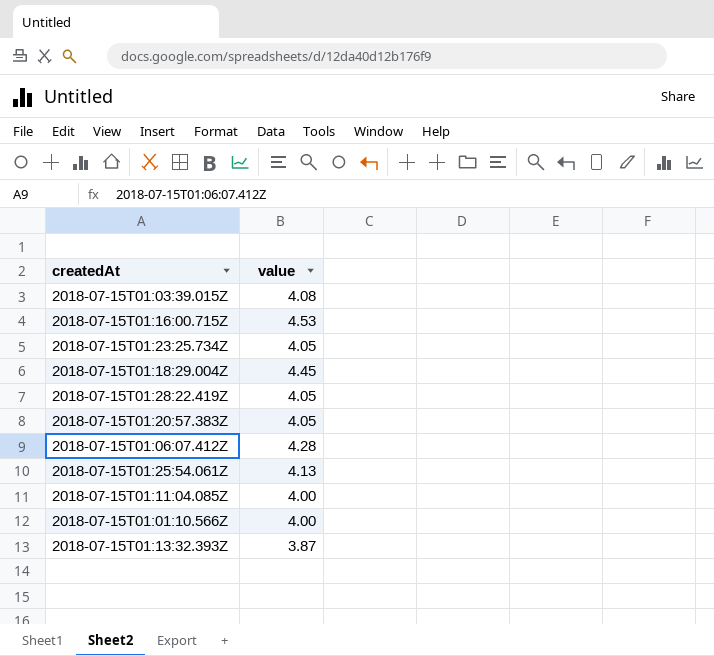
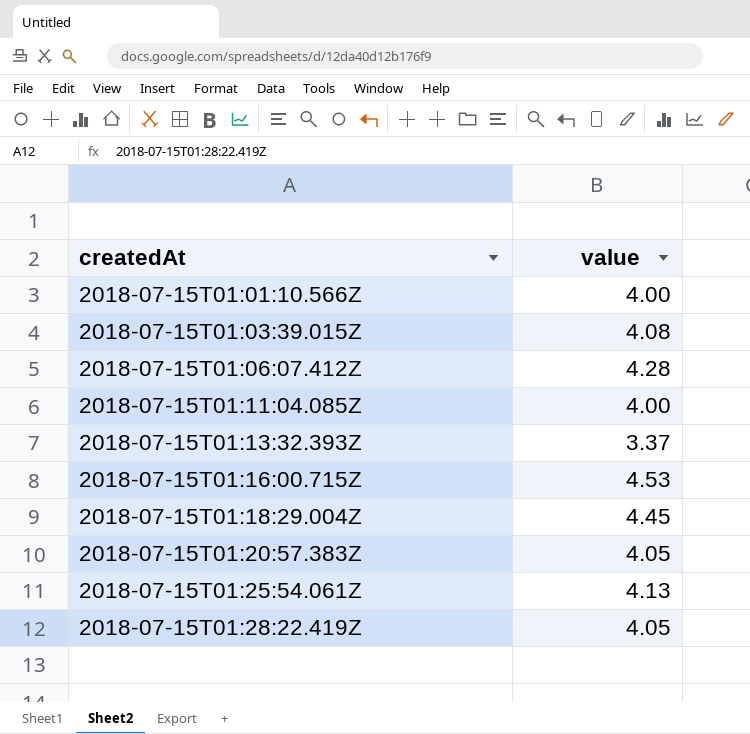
row order: none -> createdAt ascending
row 2018-07-15T01:23:25.734Z: 4.05 -> none
2018-07-15T01:13:32.393Z | value: 3.87 -> 3.37

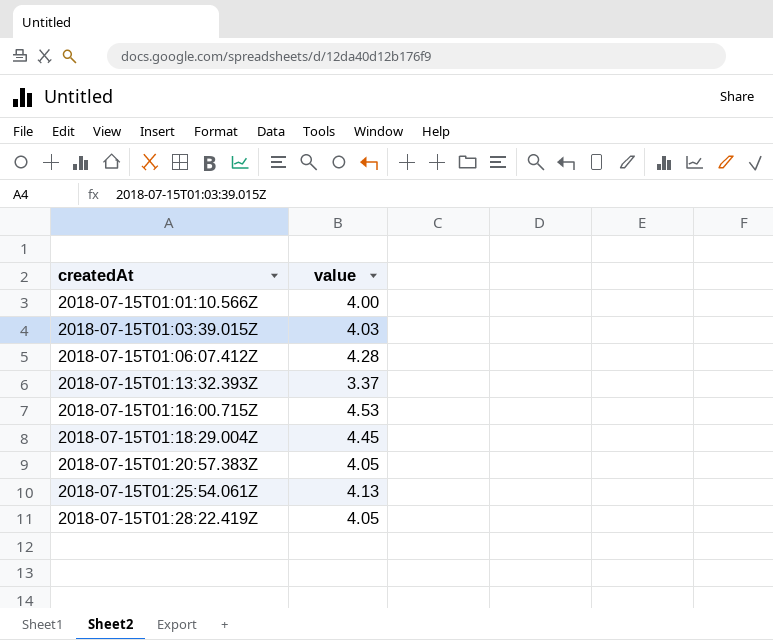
row 2018-07-15T01:11:04.085Z: 4.00 -> none
2018-07-15T01:03:39.015Z | value: 4.08 -> 4.03

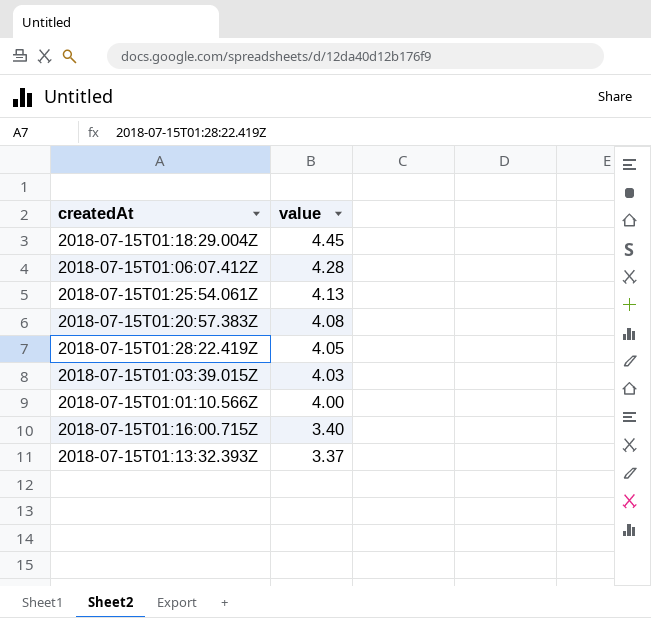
row order: createdAt ascending -> value descending
2018-07-15T01:20:57.383Z | value: 4.05 -> 4.08
2018-07-15T01:16:00.715Z | value: 4.53 -> 3.40

